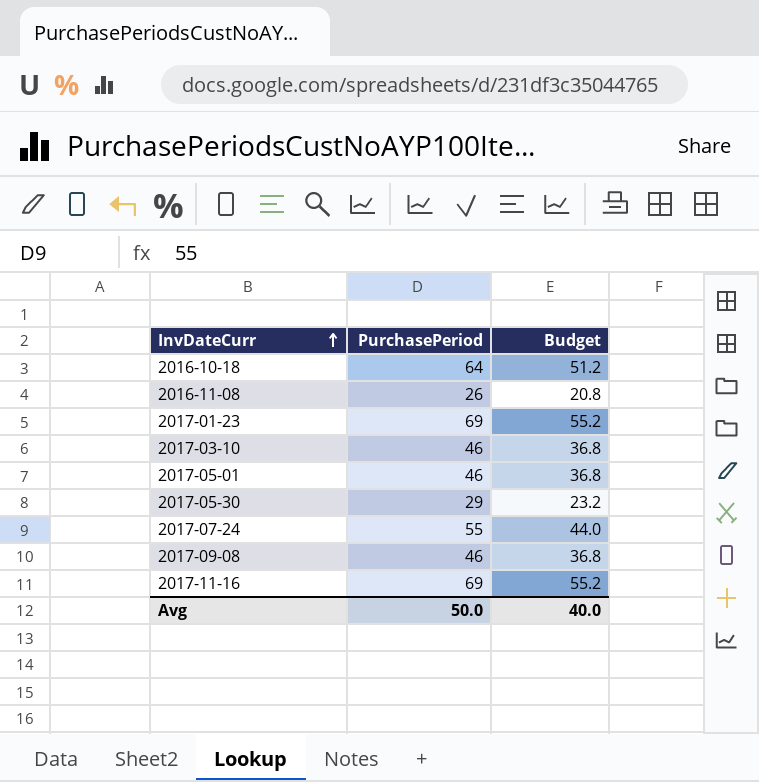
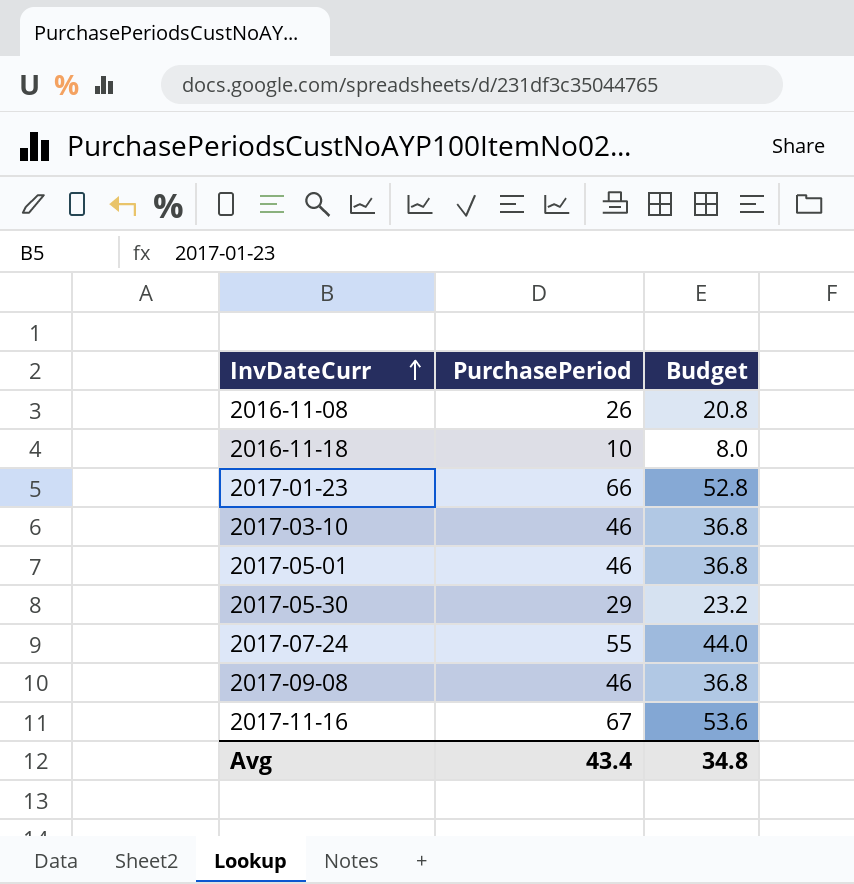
row 2016-10-18: 64 | 51.2 -> none
row 2016-11-18: none -> 10 | 8.0
2017-01-23 | PurchasePeriod: 69 -> 66
2017-01-23 | Budget: 55.2 -> 52.8
2017-11-16 | PurchasePeriod: 69 -> 67
2017-11-16 | Budget: 55.2 -> 53.6
Avg | PurchasePeriod: 50.0 -> 43.4
Avg | Budget: 40.0 -> 34.8

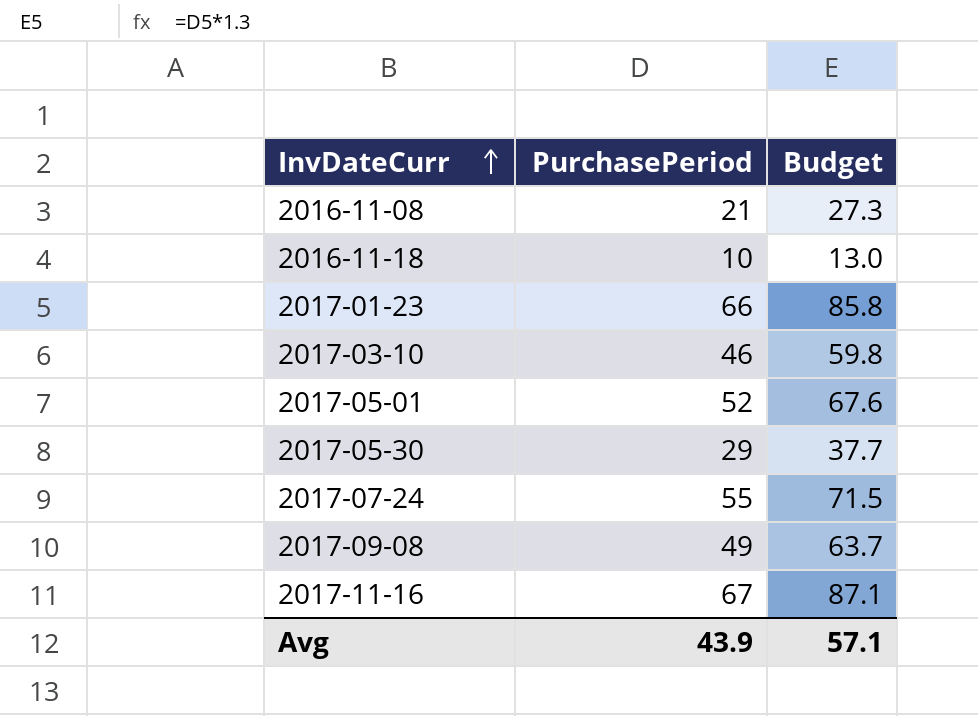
column Budget | formula: [PurchasePeriod] * 0.8 -> [PurchasePeriod] * 1.3
2016-11-08 | PurchasePeriod: 26 -> 21
2017-05-01 | PurchasePeriod: 46 -> 52
2017-09-08 | PurchasePeriod: 46 -> 49
Avg | PurchasePeriod: 43.4 -> 43.9
Avg | Budget: 34.8 -> 57.1

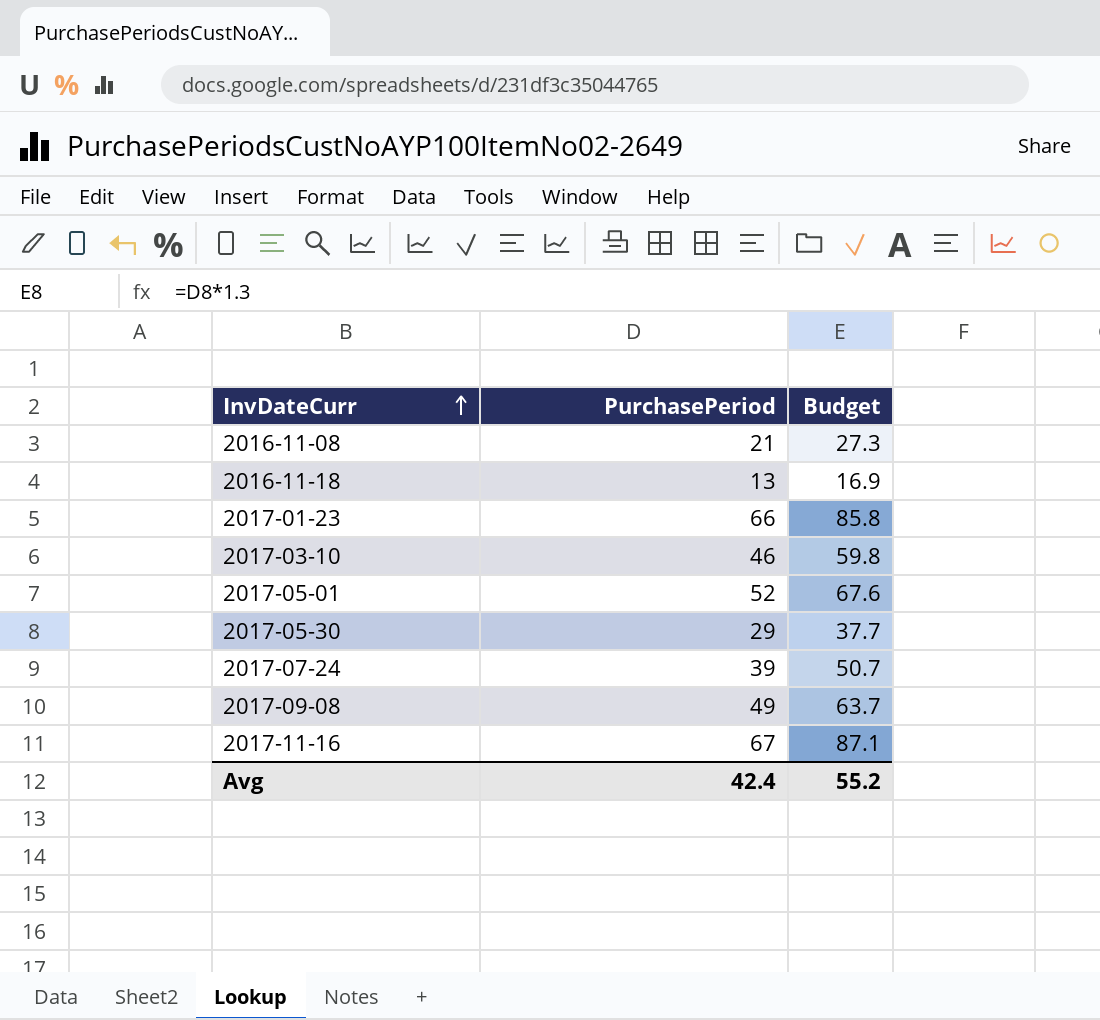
2016-11-18 | PurchasePeriod: 10 -> 13
2016-11-18 | Budget: 13.0 -> 16.9
2017-07-24 | PurchasePeriod: 55 -> 39
2017-07-24 | Budget: 71.5 -> 50.7
Avg | PurchasePeriod: 43.9 -> 42.4
Avg | Budget: 57.1 -> 55.2

